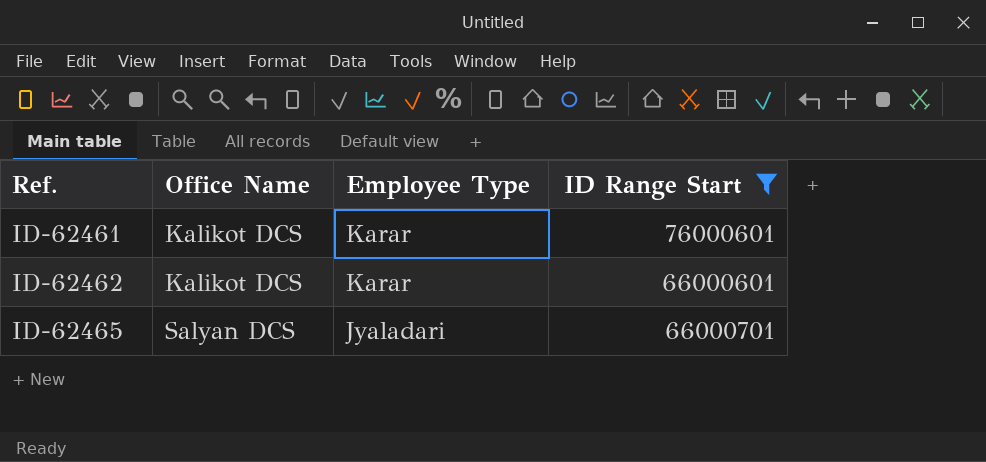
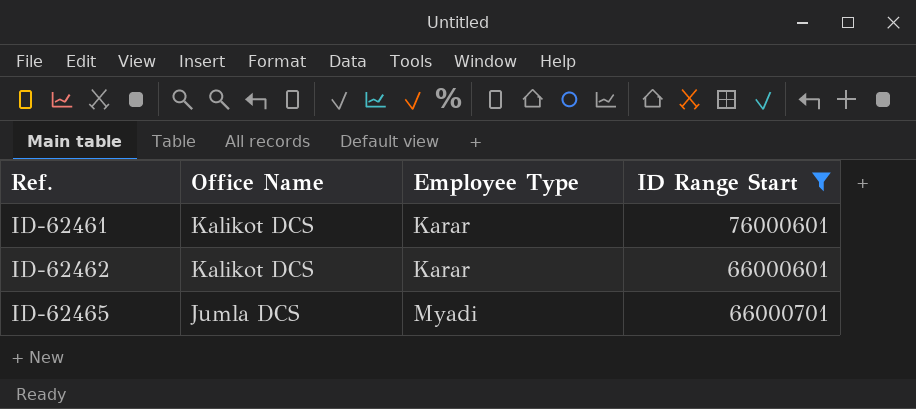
ID-62465 | Office Name: Salyan DCS -> Jumla DCS
ID-62465 | Employee Type: Jyaladari -> Myadi

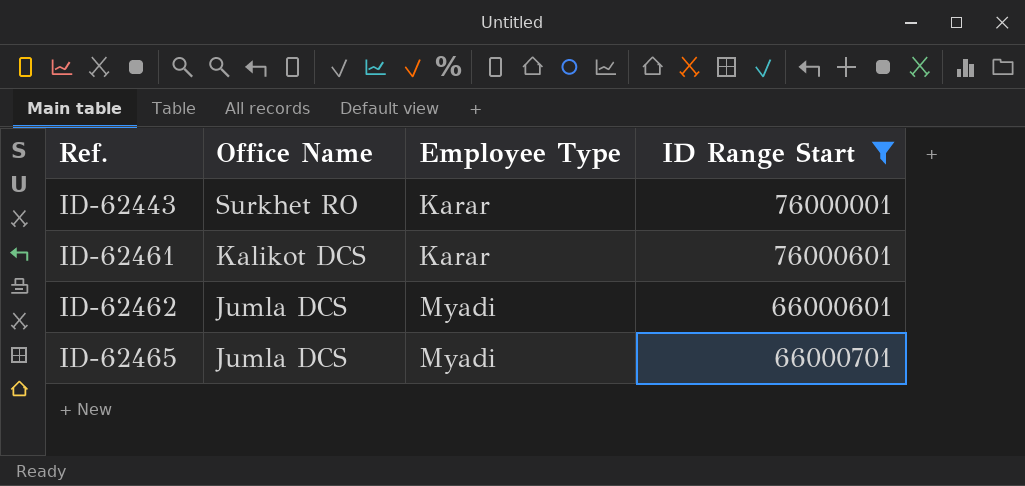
row ID-62443: none -> Surkhet RO | Karar | 76000001
ID-62462 | Office Name: Kalikot DCS -> Jumla DCS
ID-62462 | Employee Type: Karar -> Myadi

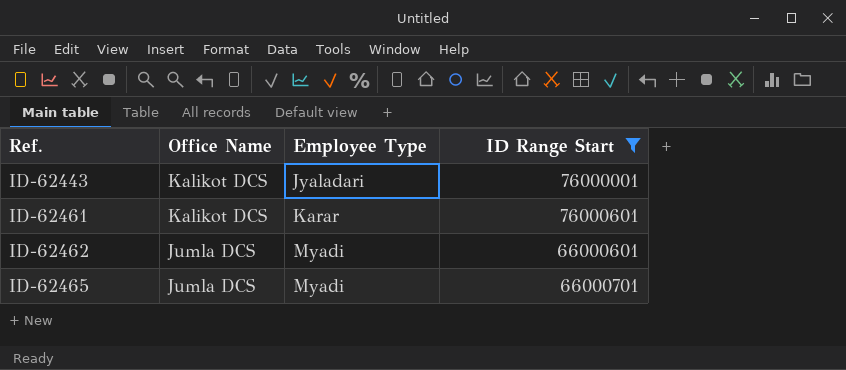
ID-62443 | Office Name: Surkhet RO -> Kalikot DCS
ID-62443 | Employee Type: Karar -> Jyaladari

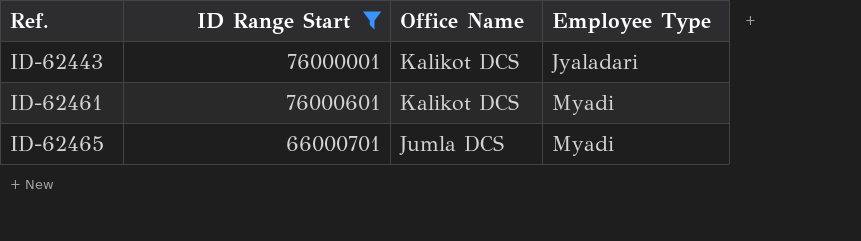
column ID Range Start | position: 4 -> 2
row ID-62462: Jumla DCS | Myadi | 66000601 -> none
ID-62461 | Employee Type: Karar -> Myadi

